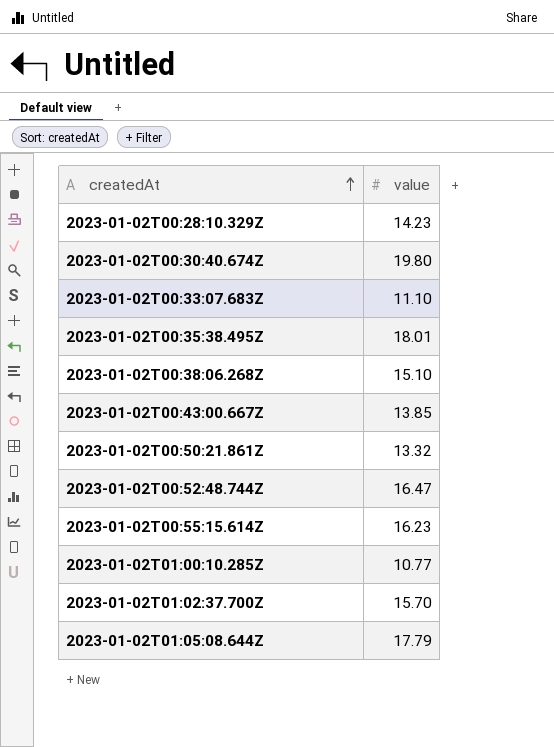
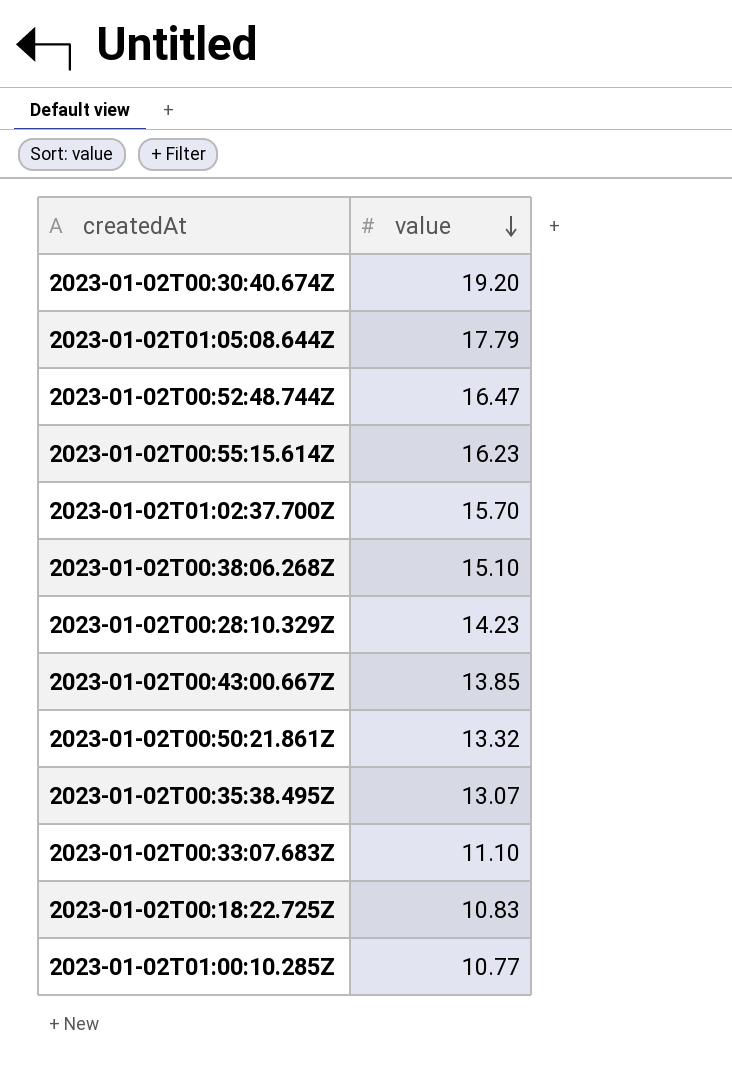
row order: createdAt ascending -> value descending
2023-01-02T00:30:40.674Z | value: 19.80 -> 19.20
2023-01-02T00:35:38.495Z | value: 18.01 -> 13.07
row 2023-01-02T00:18:22.725Z: none -> 10.83

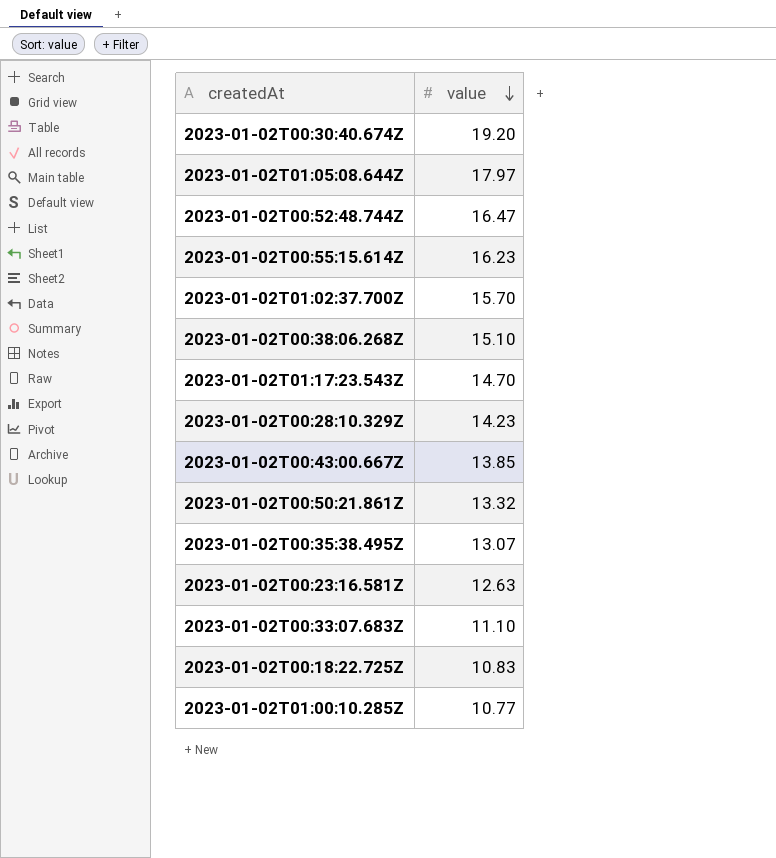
2023-01-02T01:05:08.644Z | value: 17.79 -> 17.97
row 2023-01-02T01:17:23.543Z: none -> 14.70
row 2023-01-02T00:23:16.581Z: none -> 12.63

